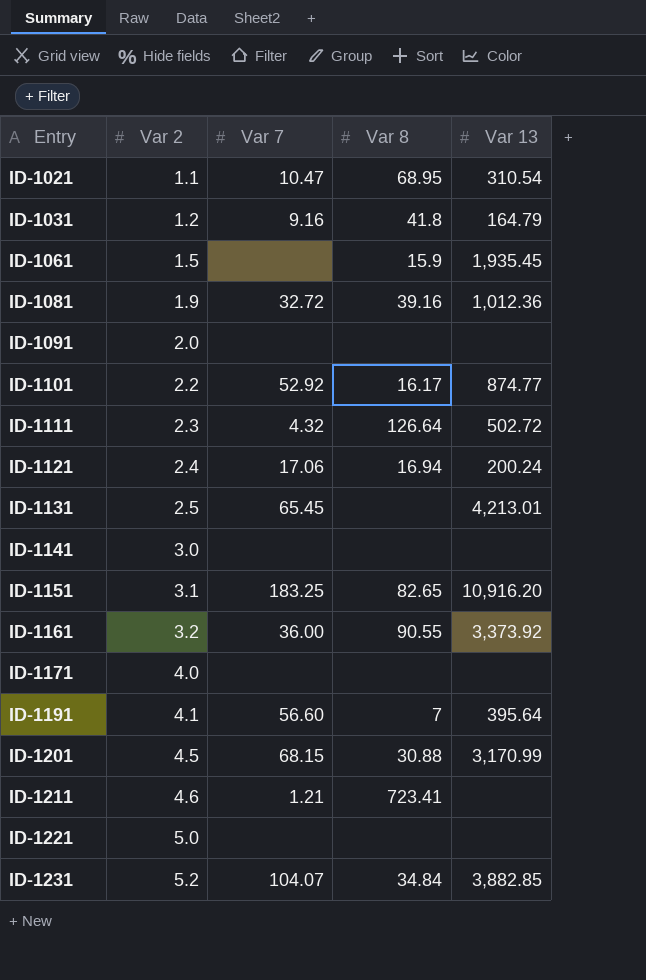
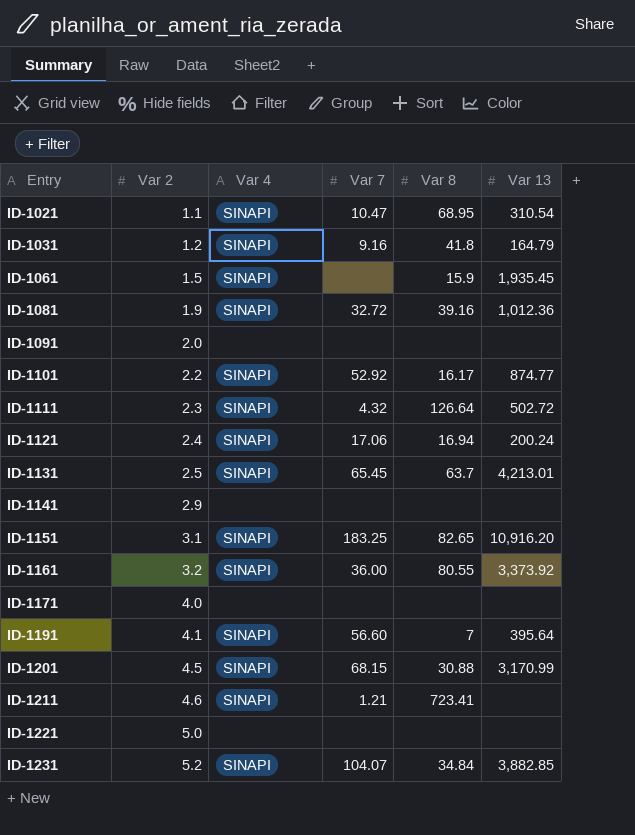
column Var 4 | position: none -> 3
ID-1131 | Var 8: none -> 63.7
ID-1141 | Var 2: 3.0 -> 2.9
ID-1161 | Var 8: 90.55 -> 80.55

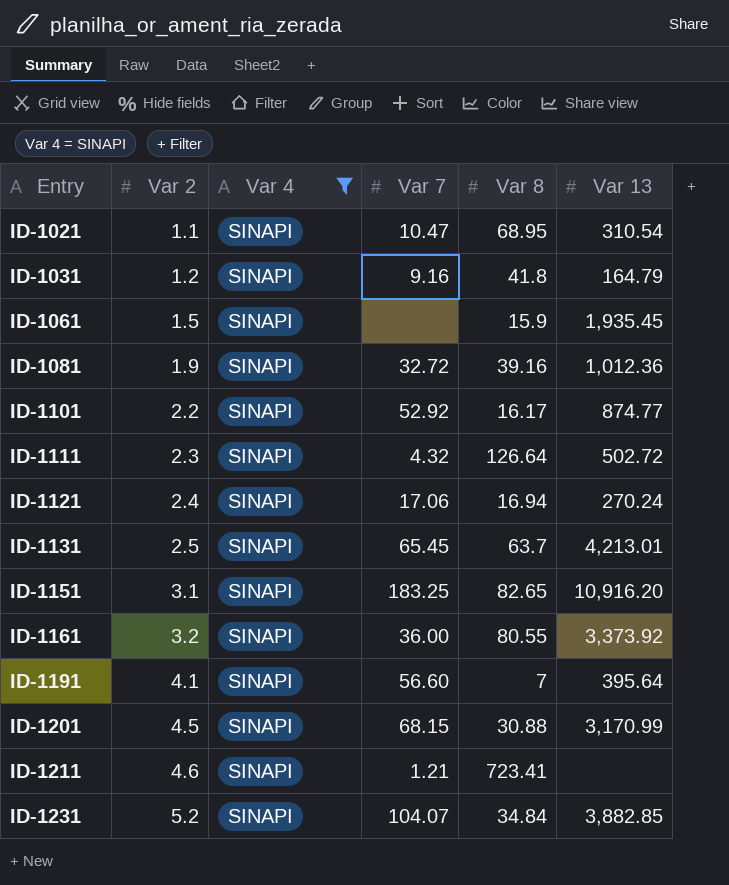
filter: none -> Var 4 = SINAPI
ID-1121 | Var 13: 200.24 -> 270.24

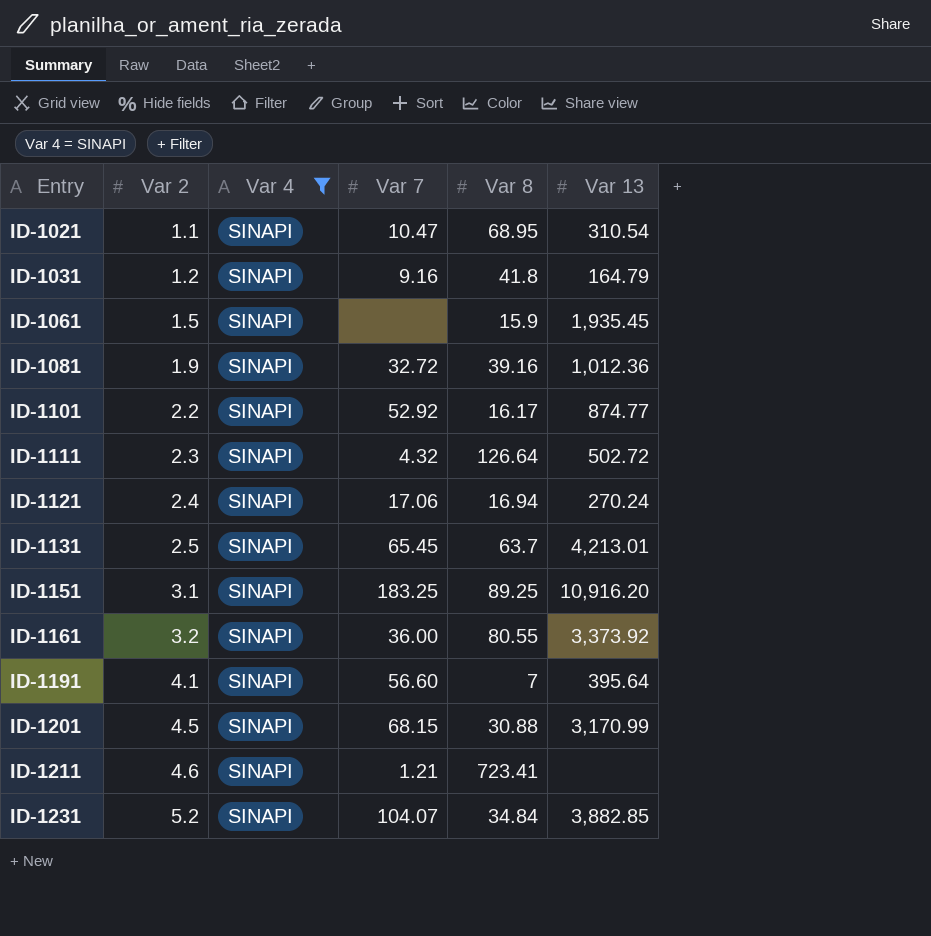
ID-1151 | Var 8: 82.65 -> 89.25

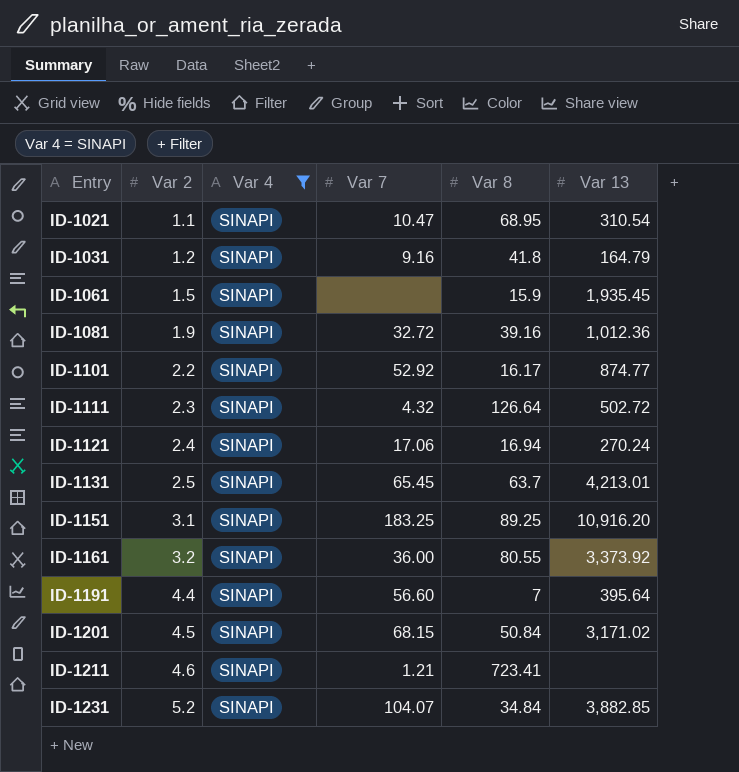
ID-1191 | Var 2: 4.1 -> 4.4
ID-1201 | Var 8: 30.88 -> 50.84
ID-1201 | Var 13: 3,170.99 -> 3,171.02

